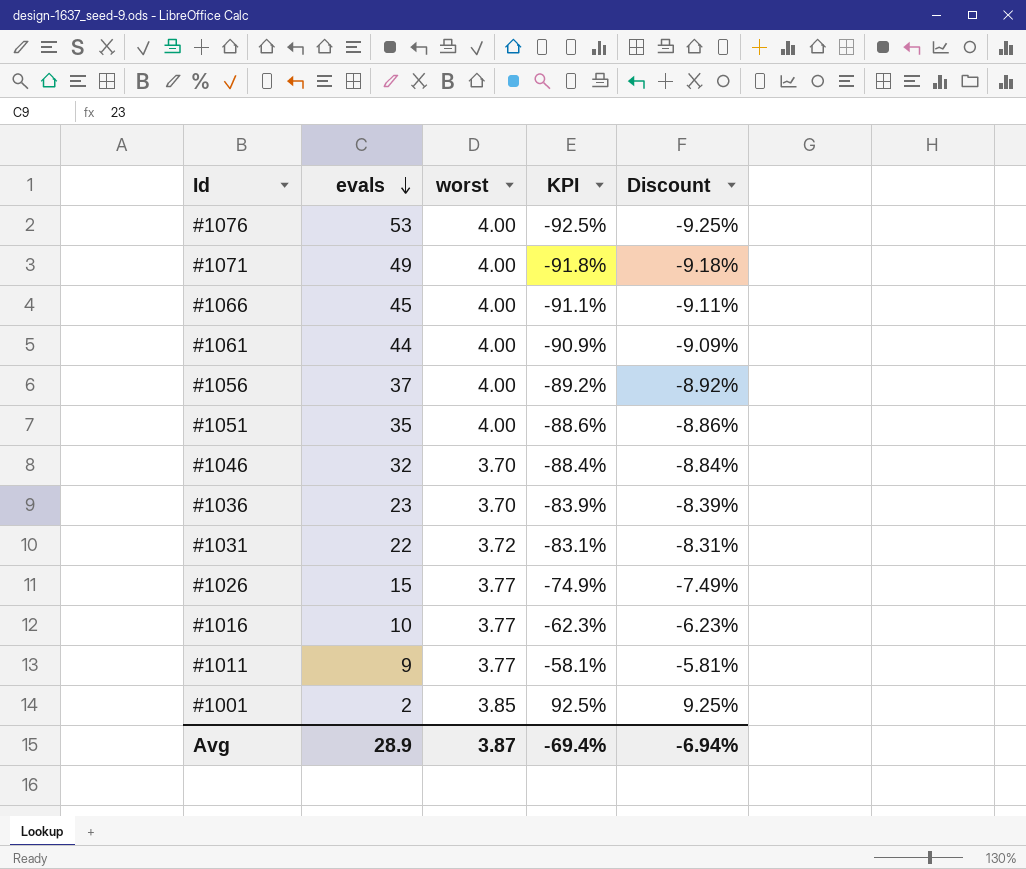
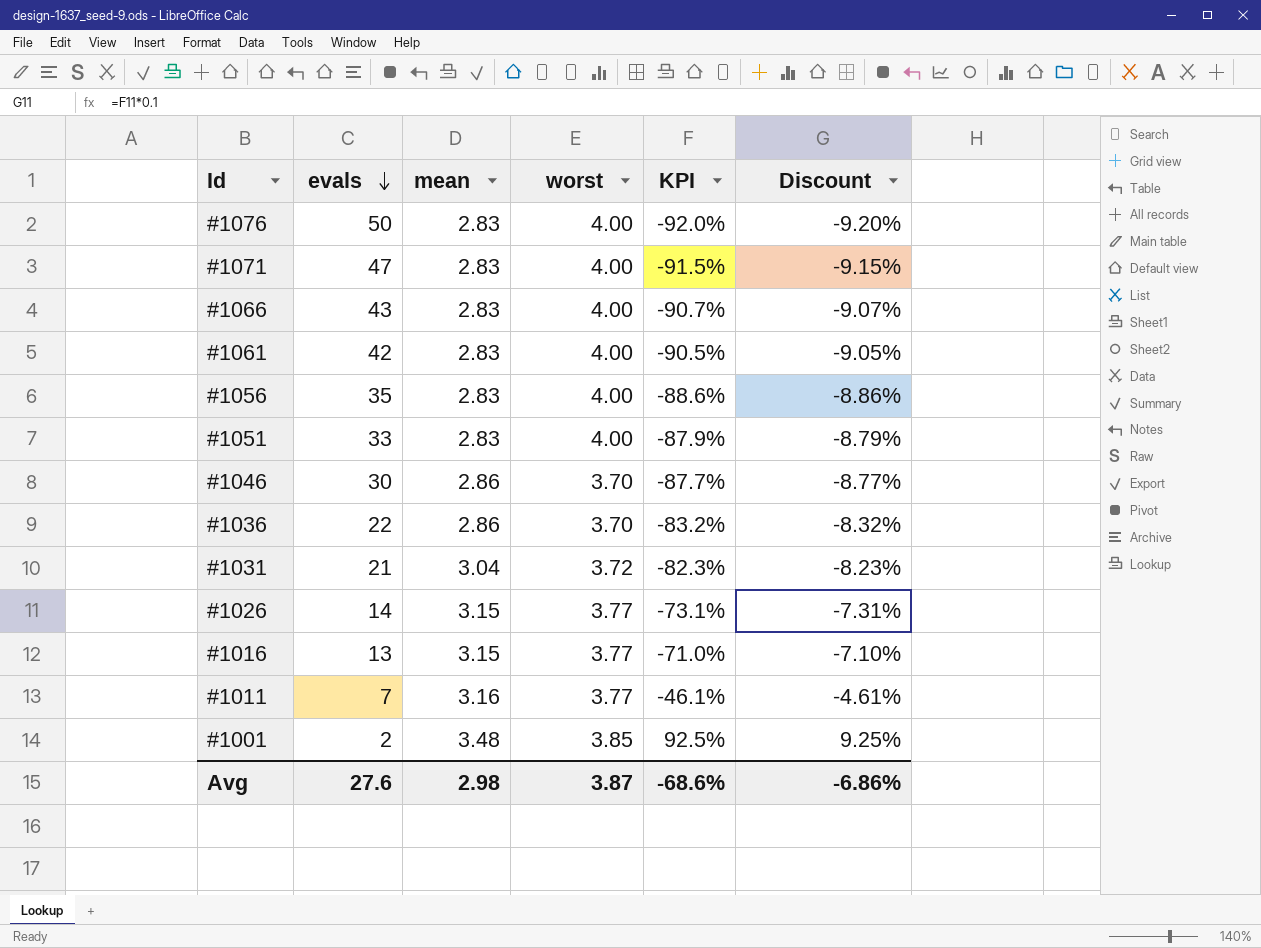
column mean | position: none -> 3
#1076 | evals: 53 -> 50
#1076 | KPI: -92.5% -> -92.0%
#1076 | Discount: -9.25% -> -9.20%
#1071 | evals: 49 -> 47
#1071 | KPI: -91.8% -> -91.5%
#1071 | Discount: -9.18% -> -9.15%
#1066 | evals: 45 -> 43
#1066 | KPI: -91.1% -> -90.7%
#1066 | Discount: -9.11% -> -9.07%
#1061 | evals: 44 -> 42
#1061 | KPI: -90.9% -> -90.5%
#1061 | Discount: -9.09% -> -9.05%
#1056 | evals: 37 -> 35
#1056 | KPI: -89.2% -> -88.6%
#1056 | Discount: -8.92% -> -8.86%
#1051 | evals: 35 -> 33
#1051 | KPI: -88.6% -> -87.9%
#1051 | Discount: -8.86% -> -8.79%
#1046 | evals: 32 -> 30
#1046 | KPI: -88.4% -> -87.7%
#1046 | Discount: -8.84% -> -8.77%
#1036 | evals: 23 -> 22
#1036 | KPI: -83.9% -> -83.2%
#1036 | Discount: -8.39% -> -8.32%
#1031 | evals: 22 -> 21
#1031 | KPI: -83.1% -> -82.3%
#1031 | Discount: -8.31% -> -8.23%
#1026 | evals: 15 -> 14
#1026 | KPI: -74.9% -> -73.1%
#1026 | Discount: -7.49% -> -7.31%
#1016 | evals: 10 -> 13
#1016 | KPI: -62.3% -> -71.0%
#1016 | Discount: -6.23% -> -7.10%
#1011 | evals: 9 -> 7
#1011 | KPI: -58.1% -> -46.1%
#1011 | Discount: -5.81% -> -4.61%
Avg | evals: 28.9 -> 27.6
Avg | KPI: -69.4% -> -68.6%
Avg | Discount: -6.94% -> -6.86%

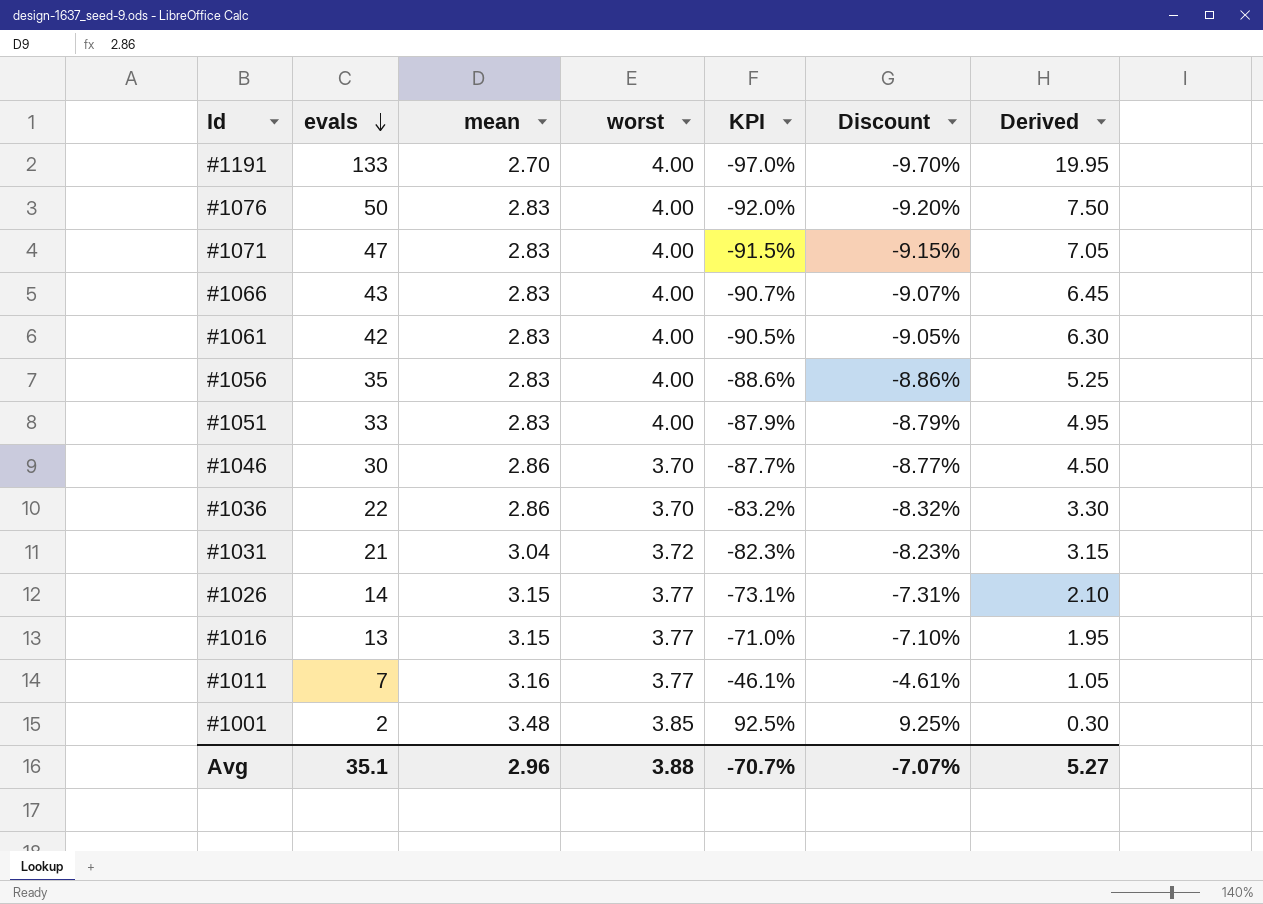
column Derived | formula: none -> [evals] * 0.15
row #1191: none -> 133 | 2.70 | 4.00 | -97.0% | -9.70% | 19.95
Avg | evals: 27.6 -> 35.1
Avg | mean: 2.98 -> 2.96
Avg | worst: 3.87 -> 3.88
Avg | KPI: -68.6% -> -70.7%
Avg | Discount: -6.86% -> -7.07%

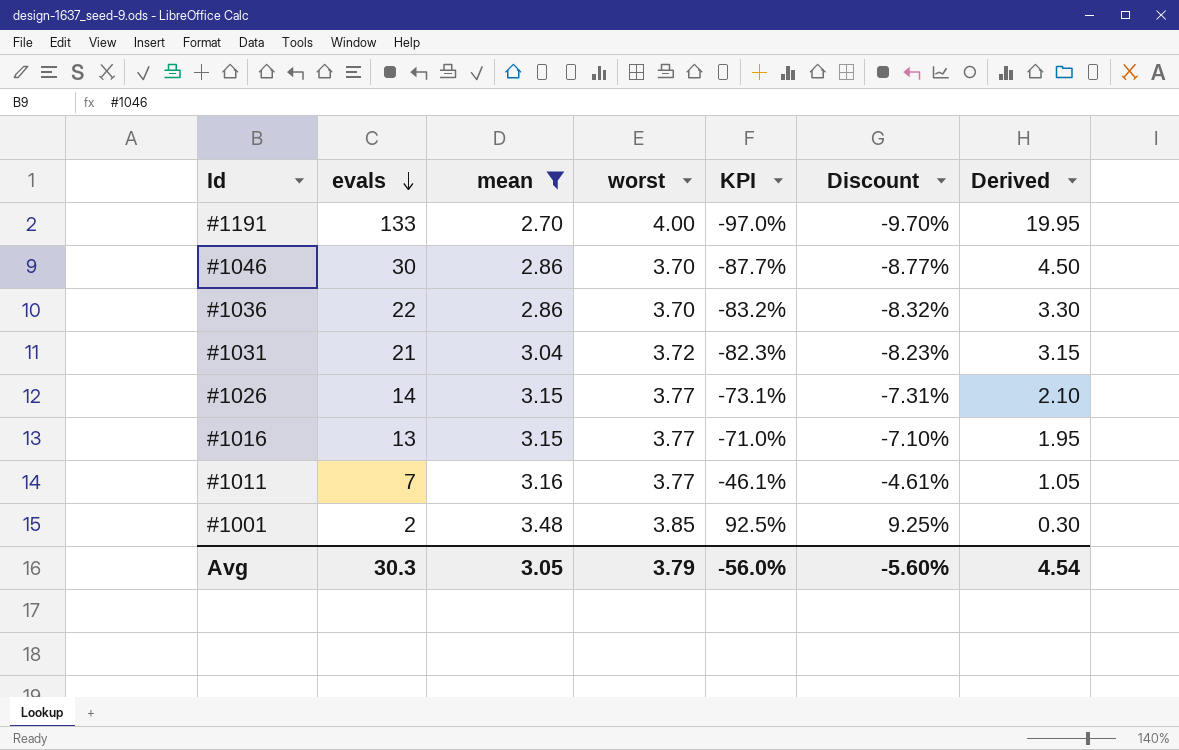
filter: none -> mean != 2.83
Avg | evals: 35.1 -> 30.3
Avg | mean: 2.96 -> 3.05
Avg | worst: 3.88 -> 3.79
Avg | KPI: -70.7% -> -56.0%
Avg | Discount: -7.07% -> -5.60%
Avg | Derived: 5.27 -> 4.54

